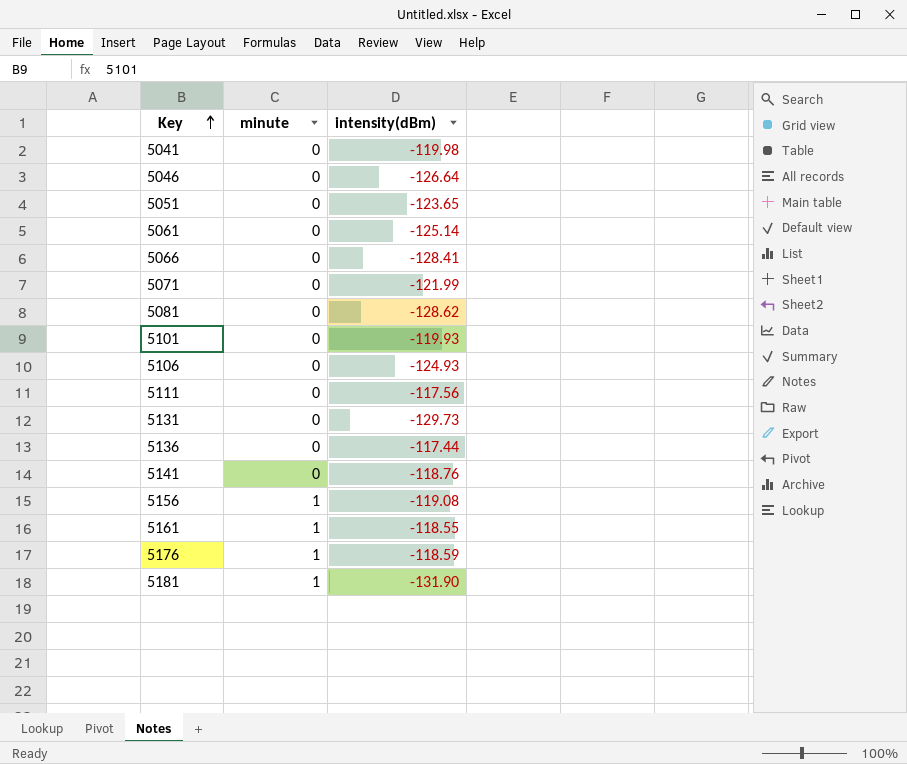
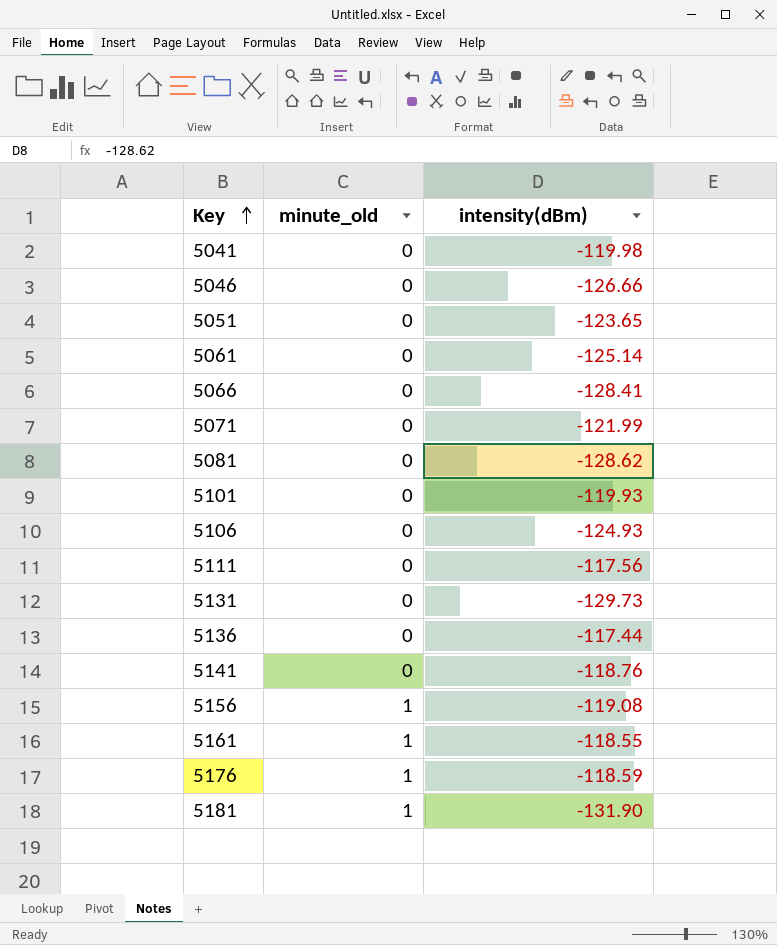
column name: minute -> minute_old
5046 | intensity(dBm): -126.64 -> -126.66

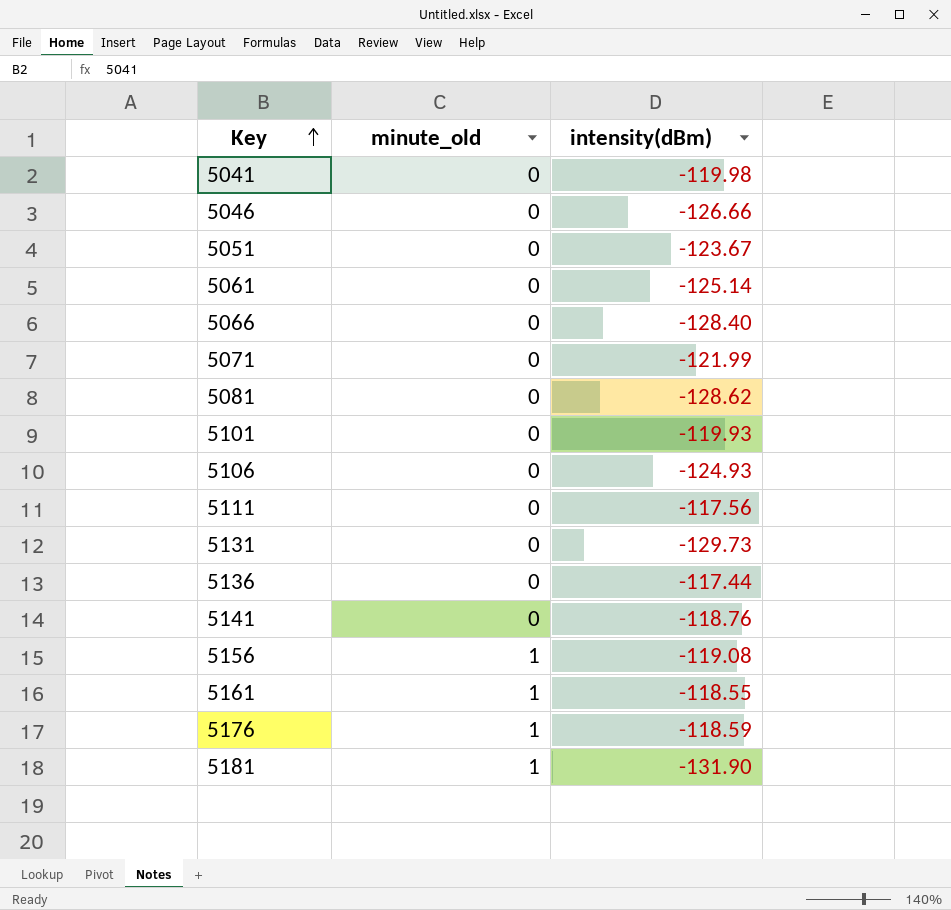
5051 | intensity(dBm): -123.65 -> -123.67
5066 | intensity(dBm): -128.41 -> -128.40

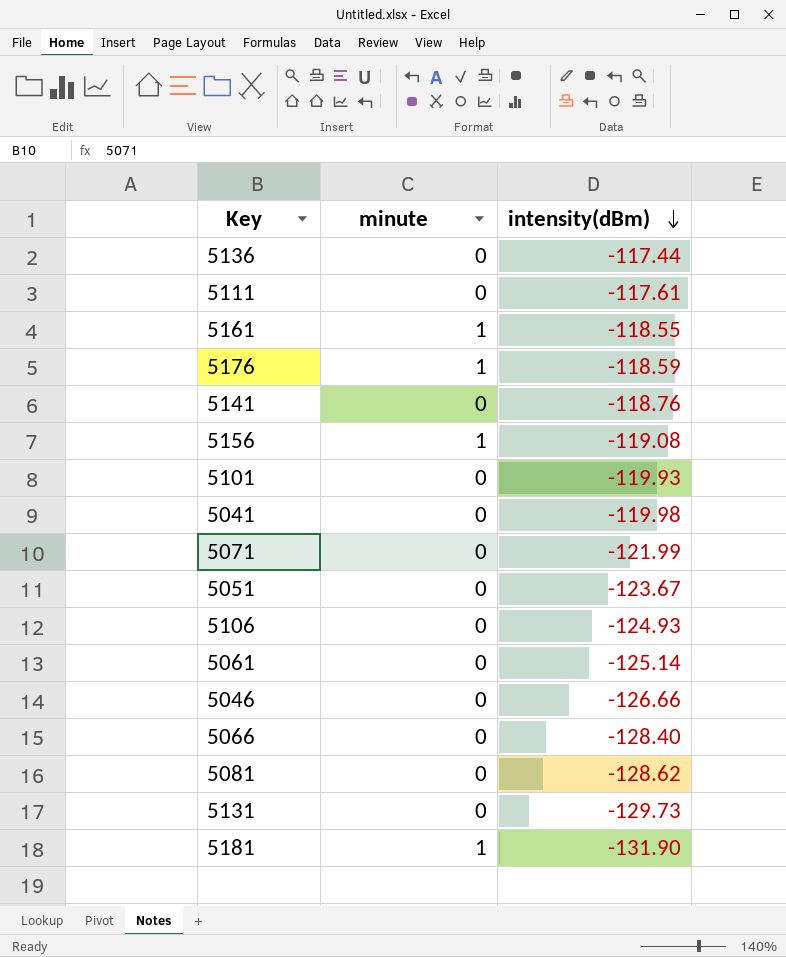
row order: Key ascending -> intensity(dBm) descending
column name: minute_old -> minute
5111 | intensity(dBm): -117.56 -> -117.61

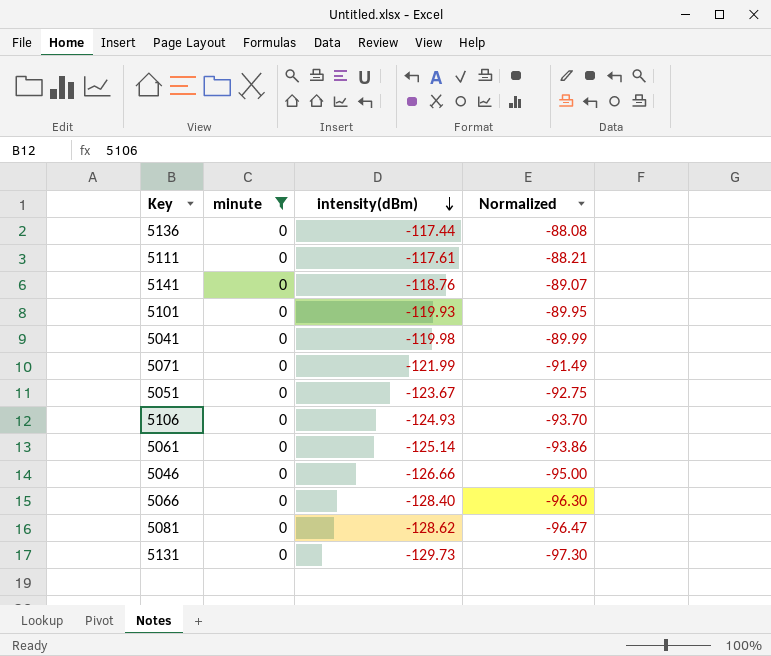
filter: none -> minute = 0
column Normalized | formula: none -> [intensity(dBm)] * 0.75

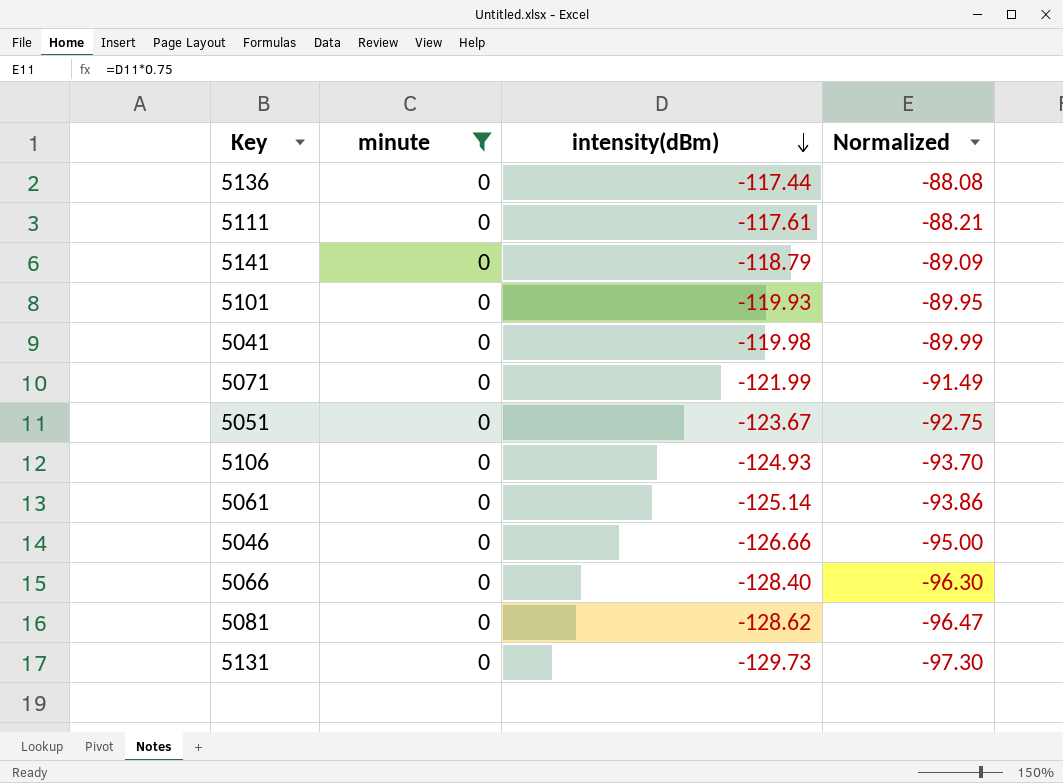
5141 | intensity(dBm): -118.76 -> -118.79
5141 | Normalized: -89.07 -> -89.09

